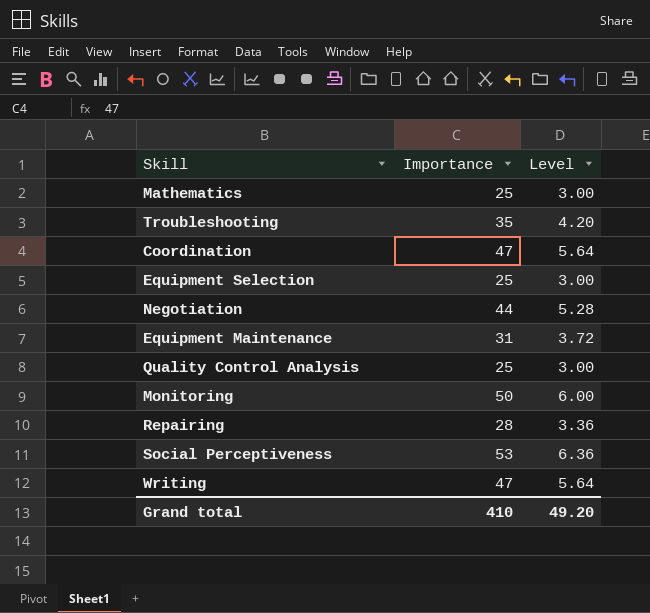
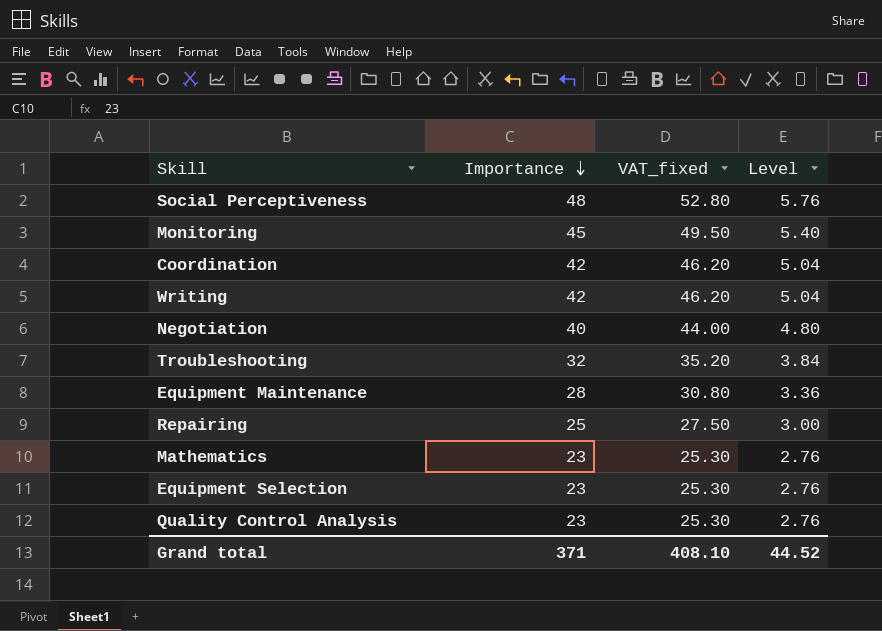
row order: none -> Importance descending
column VAT_fixed | formula: none -> [Importance] * 1.1
Social Perceptiveness | Importance: 53 -> 48
Social Perceptiveness | Level: 6.36 -> 5.76
Monitoring | Importance: 50 -> 45
Monitoring | Level: 6.00 -> 5.40
Coordination | Importance: 47 -> 42
Coordination | Level: 5.64 -> 5.04
Writing | Importance: 47 -> 42
Writing | Level: 5.64 -> 5.04
Negotiation | Importance: 44 -> 40
Negotiation | Level: 5.28 -> 4.80
Troubleshooting | Importance: 35 -> 32
Troubleshooting | Level: 4.20 -> 3.84
Equipment Maintenance | Importance: 31 -> 28
Equipment Maintenance | Level: 3.72 -> 3.36
Repairing | Importance: 28 -> 25
Repairing | Level: 3.36 -> 3.00
Mathematics | Importance: 25 -> 23
Mathematics | Level: 3.00 -> 2.76
Equipment Selection | Importance: 25 -> 23
Equipment Selection | Level: 3.00 -> 2.76
Quality Control Analysis | Importance: 25 -> 23
Quality Control Analysis | Level: 3.00 -> 2.76
Grand total | Importance: 410 -> 371
Grand total | Level: 49.20 -> 44.52

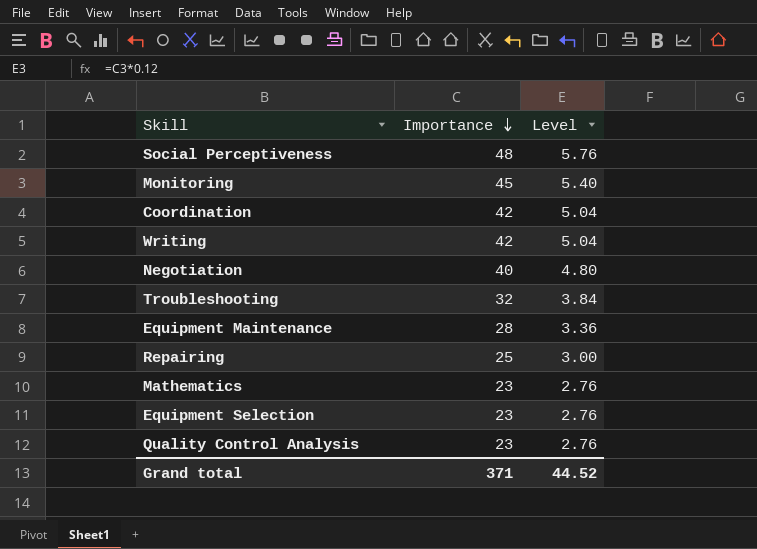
column VAT_fixed | formula: [Importance] * 1.1 -> none

